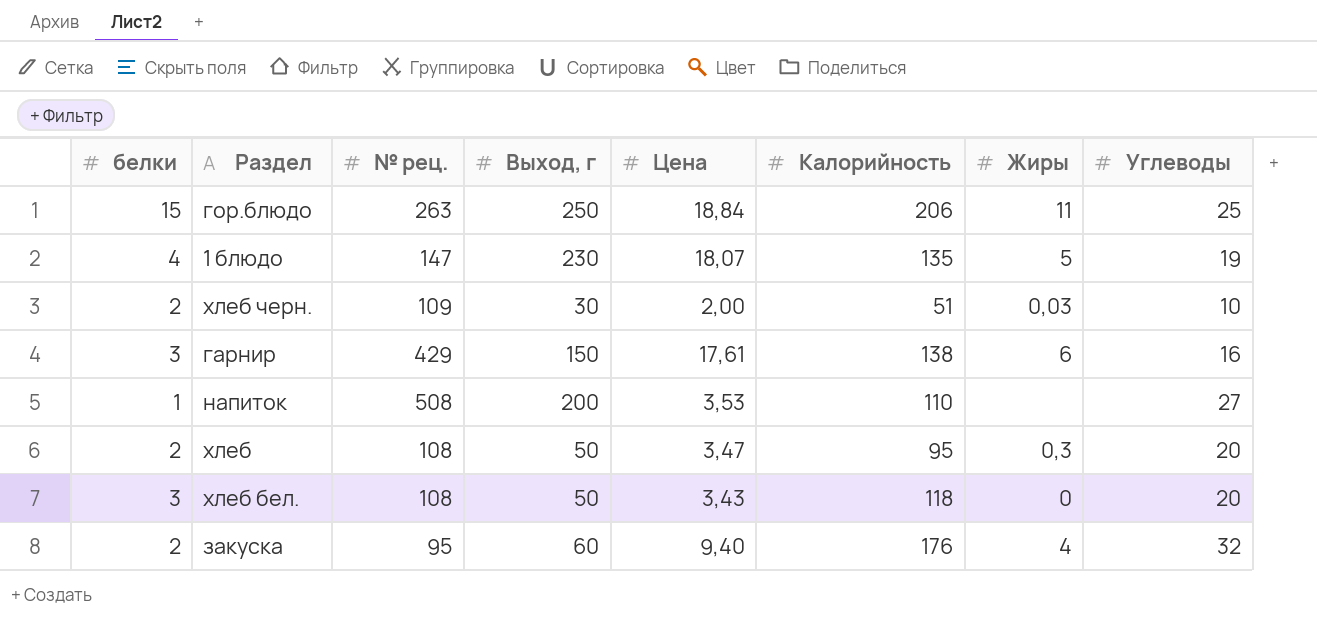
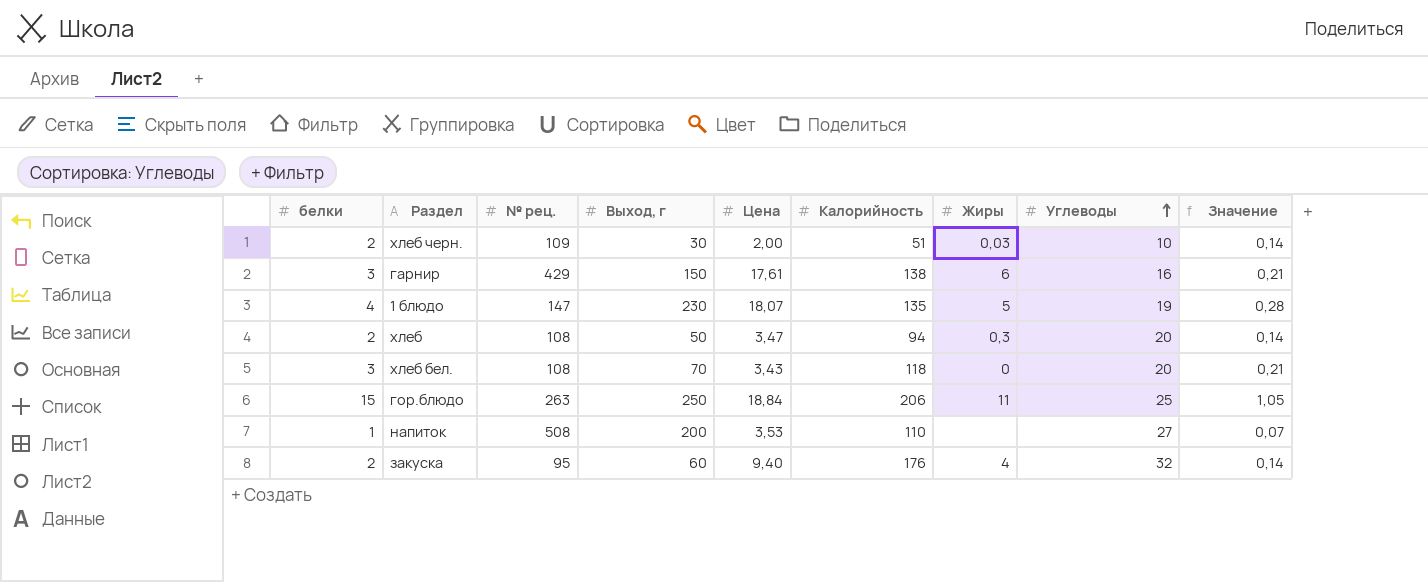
row order: none -> Углеводы ascending
column Значение | formula: none -> [белки] * 0,07
хлеб | Калорийность: 95 -> 94
хлеб бел. | Выход, г: 50 -> 70

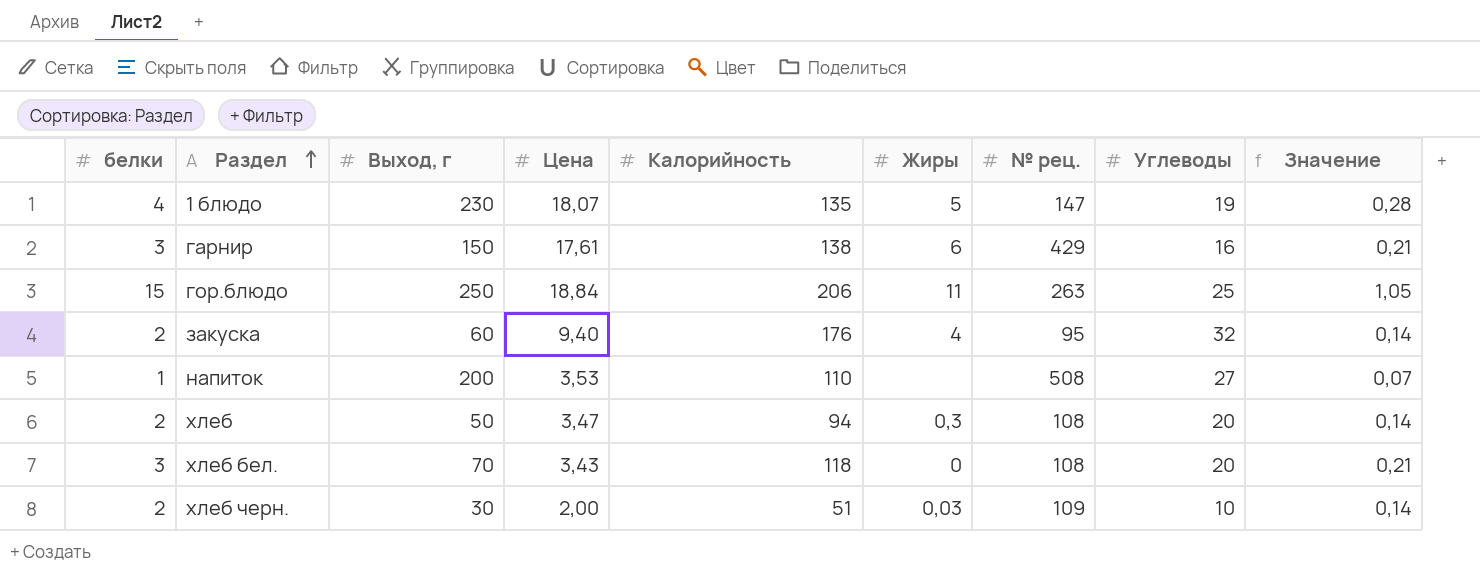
row order: Углеводы ascending -> Раздел ascending
column № рец. | position: 3 -> 7

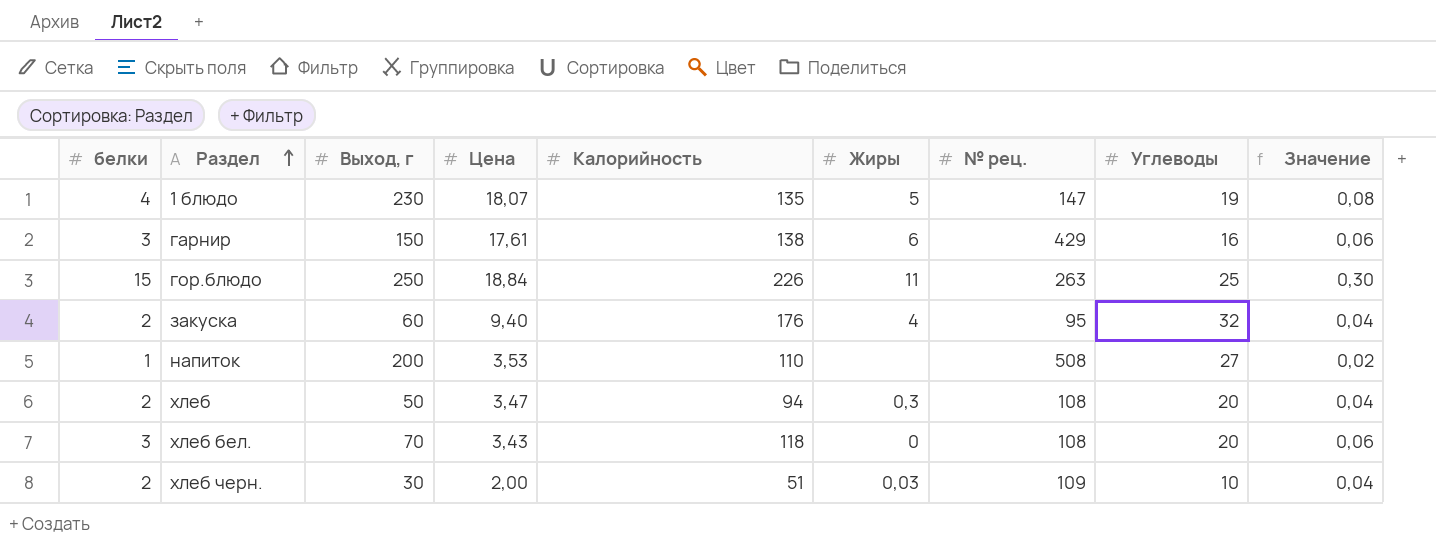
column Значение | formula: [белки] * 0,07 -> [белки] * 0,02
гор.блюдо | Калорийность: 206 -> 226

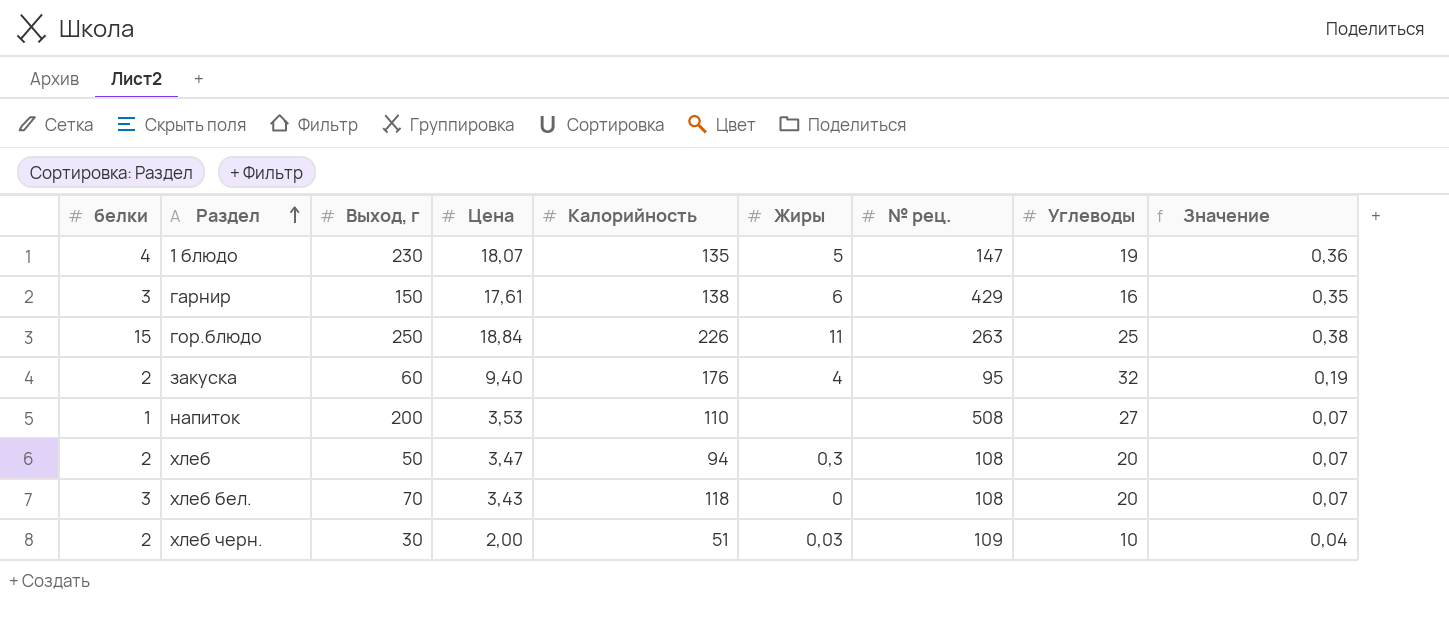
column Значение | formula: [белки] * 0,02 -> [Цена] * 0,02

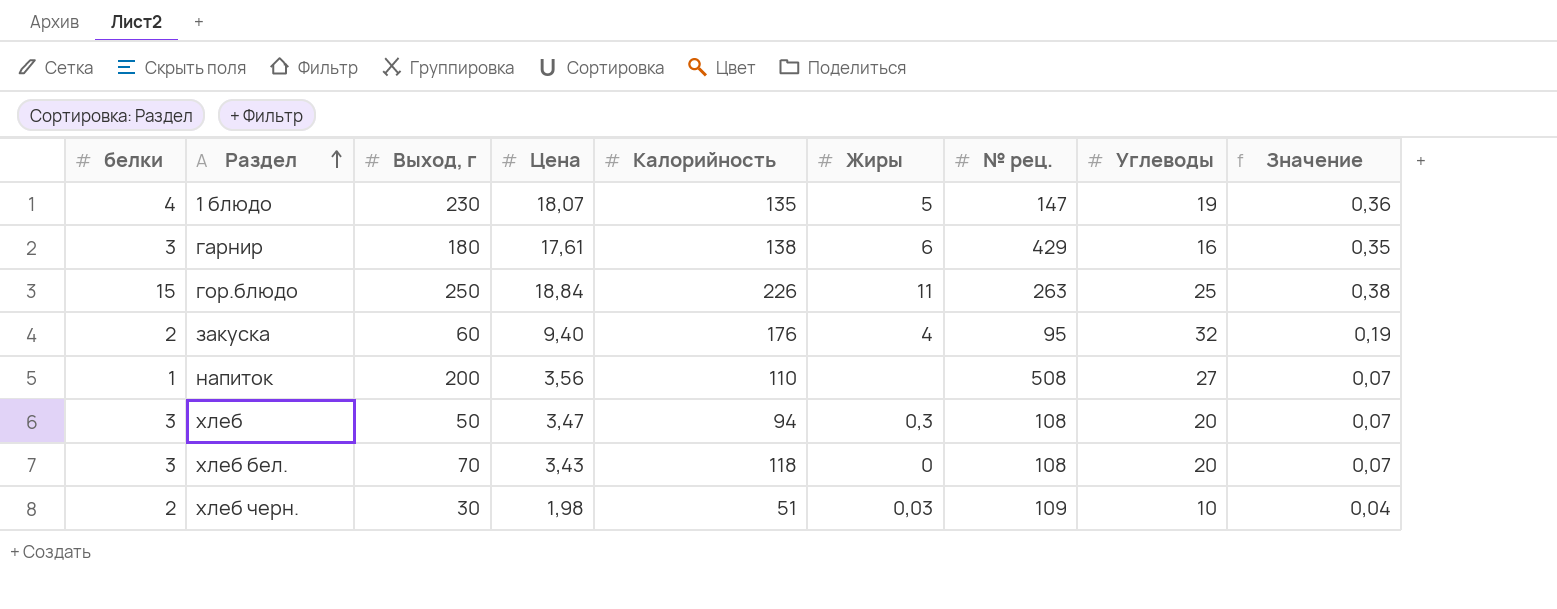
гарнир | Выход, г: 150 -> 180
напиток | Цена: 3,53 -> 3,56
хлеб | белки: 2 -> 3
хлеб черн. | Цена: 2,00 -> 1,98

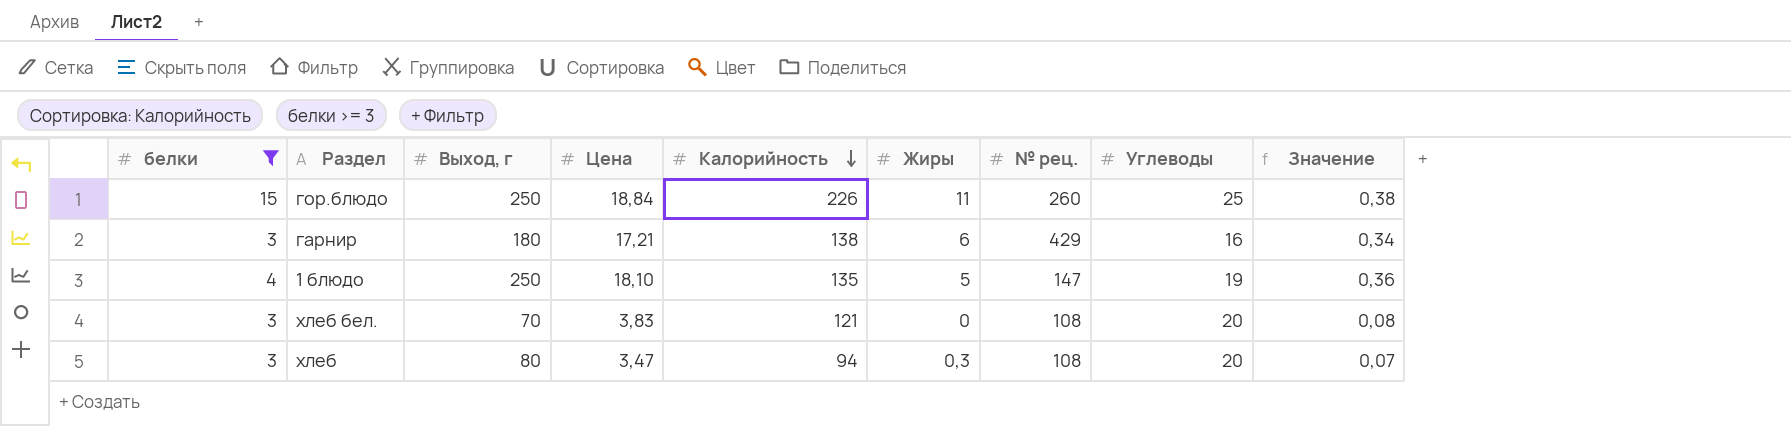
filter: none -> белки >= 3
row order: Раздел ascending -> Калорийность descending
гор.блюдо | № рец.: 263 -> 260
гарнир | Цена: 17,61 -> 17,21
гарнир | Значение: 0,35 -> 0,34
1 блюдо | Выход, г: 230 -> 250
1 блюдо | Цена: 18,07 -> 18,10
хлеб бел. | Цена: 3,43 -> 3,83
хлеб бел. | Калорийность: 118 -> 121
хлеб бел. | Значение: 0,07 -> 0,08
хлеб | Выход, г: 50 -> 80

